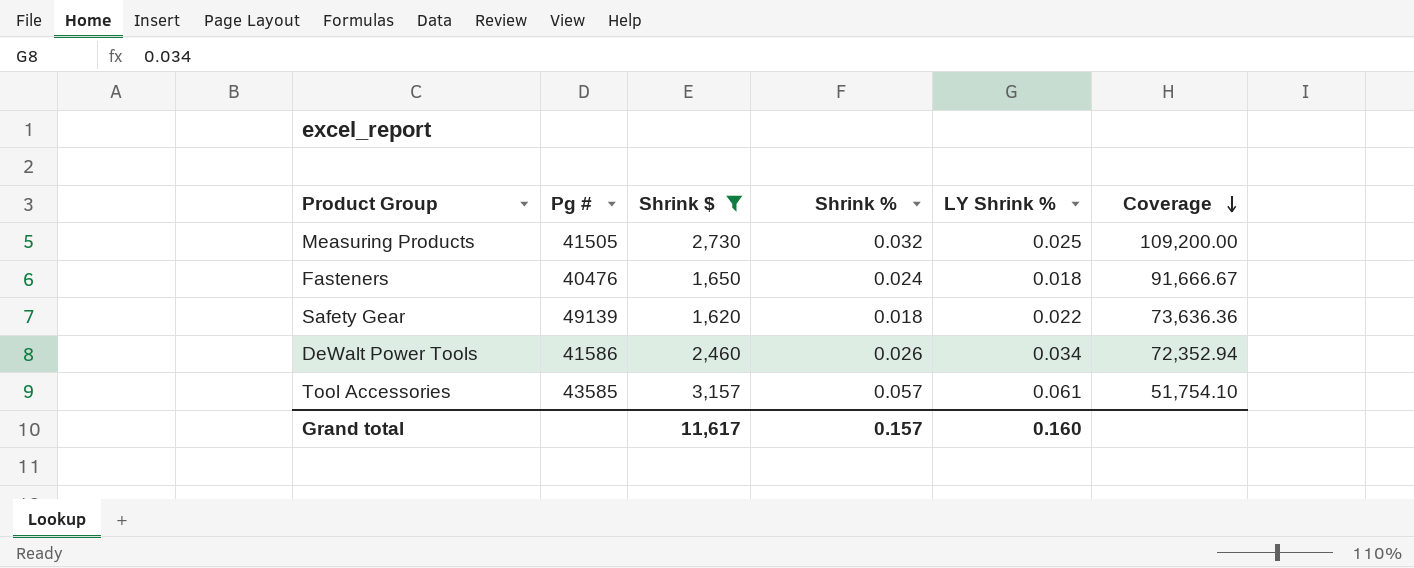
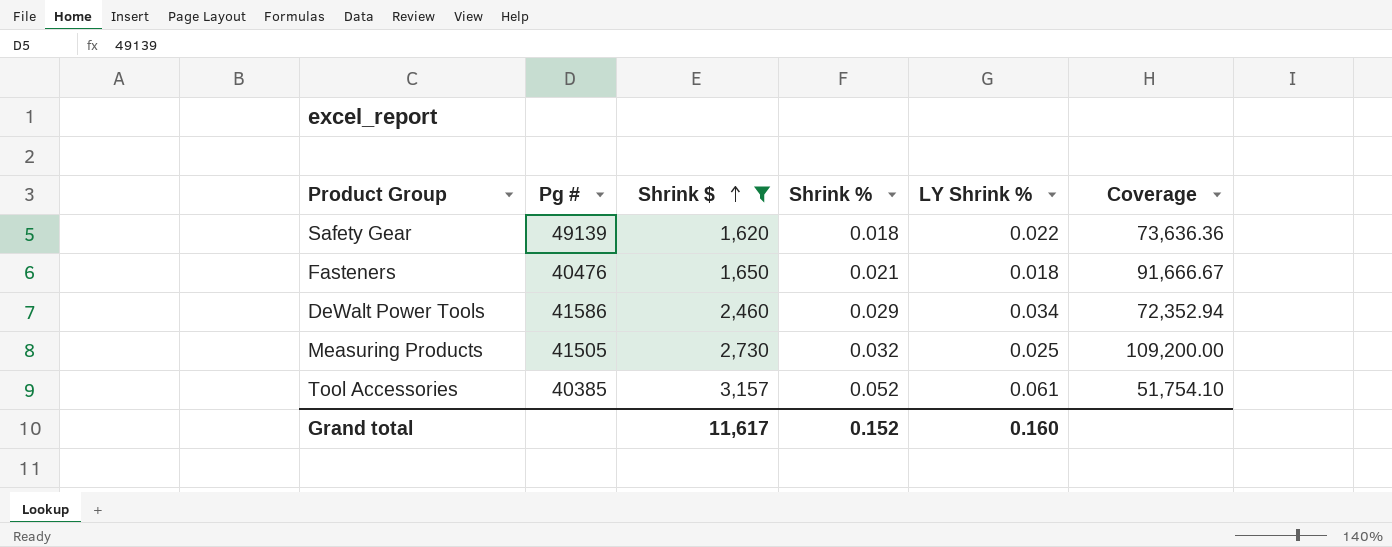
row order: Coverage descending -> Shrink $ ascending
Fasteners | Shrink %: 0.024 -> 0.021
DeWalt Power Tools | Shrink %: 0.026 -> 0.029
Tool Accessories | Pg #: 43585 -> 40385
Tool Accessories | Shrink %: 0.057 -> 0.052
Grand total | Shrink %: 0.157 -> 0.152

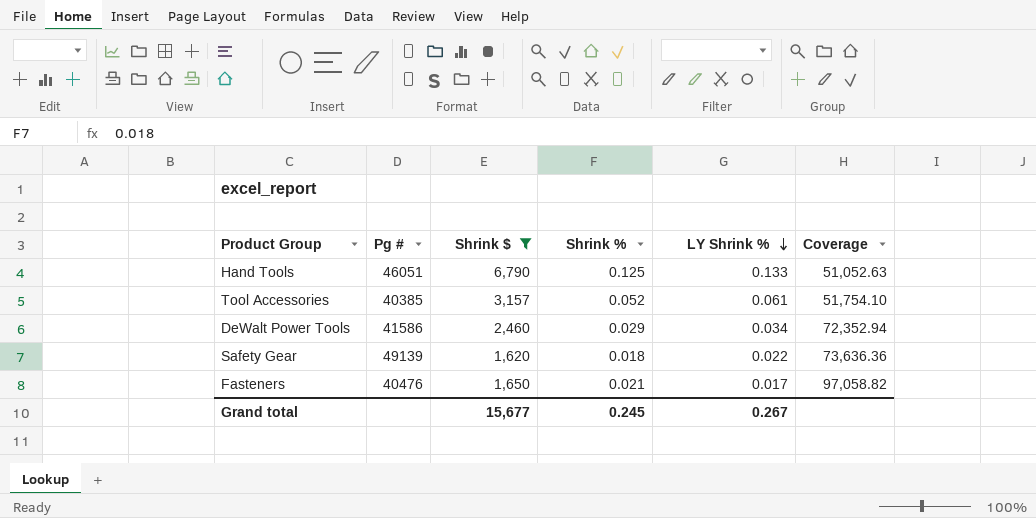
row order: Shrink $ ascending -> LY Shrink % descending
row Measuring Products: 41505 | 2,730 | 0.032 | 0.025 | 109,200.00 -> none
row Hand Tools: none -> 46051 | 6,790 | 0.125 | 0.133 | 51,052.63
Fasteners | LY Shrink %: 0.018 -> 0.017
Fasteners | Coverage: 91,666.67 -> 97,058.82
Grand total | Shrink $: 11,617 -> 15,677
Grand total | Shrink %: 0.152 -> 0.245
Grand total | LY Shrink %: 0.160 -> 0.267

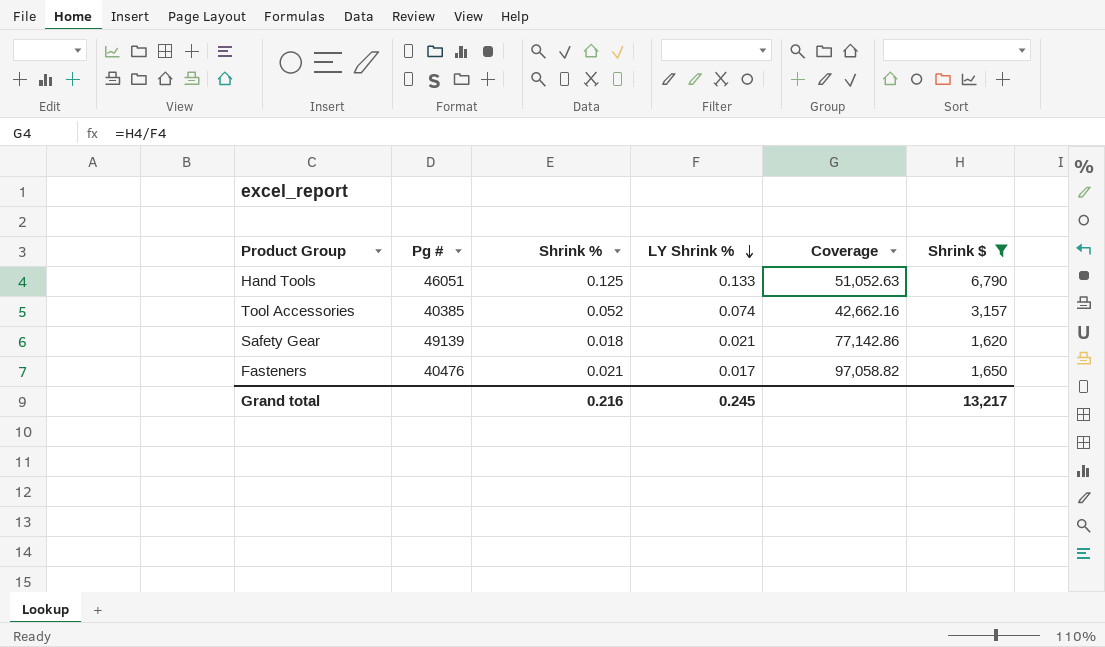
column Shrink $ | position: 3 -> 6
row DeWalt Power Tools: 41586 | 2,460 | 0.029 | 0.034 | 72,352.94 -> none
Tool Accessories | LY Shrink %: 0.061 -> 0.074
Tool Accessories | Coverage: 51,754.10 -> 42,662.16
Safety Gear | LY Shrink %: 0.022 -> 0.021
Safety Gear | Coverage: 73,636.36 -> 77,142.86
Grand total | Shrink %: 0.245 -> 0.216
Grand total | LY Shrink %: 0.267 -> 0.245
Grand total | Shrink $: 15,677 -> 13,217

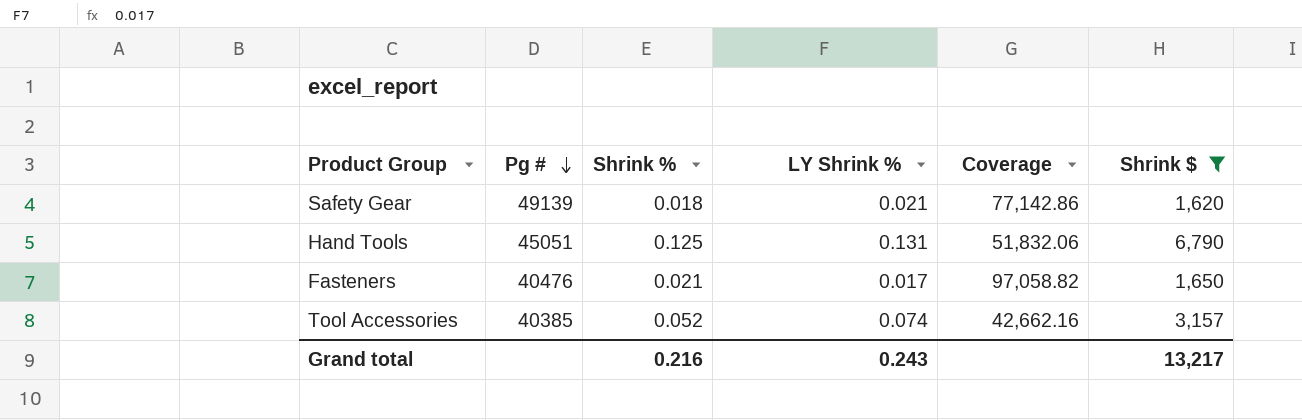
row order: LY Shrink % descending -> Pg # descending
Hand Tools | Pg #: 46051 -> 45051
Hand Tools | LY Shrink %: 0.133 -> 0.131
Hand Tools | Coverage: 51,052.63 -> 51,832.06
Grand total | LY Shrink %: 0.245 -> 0.243

